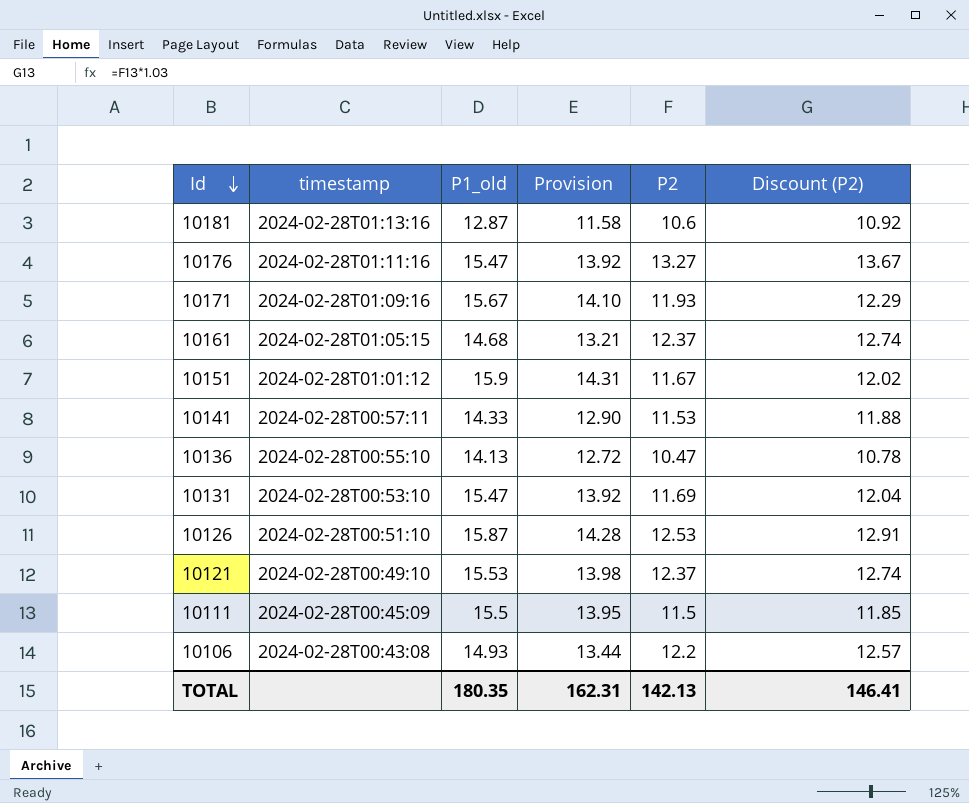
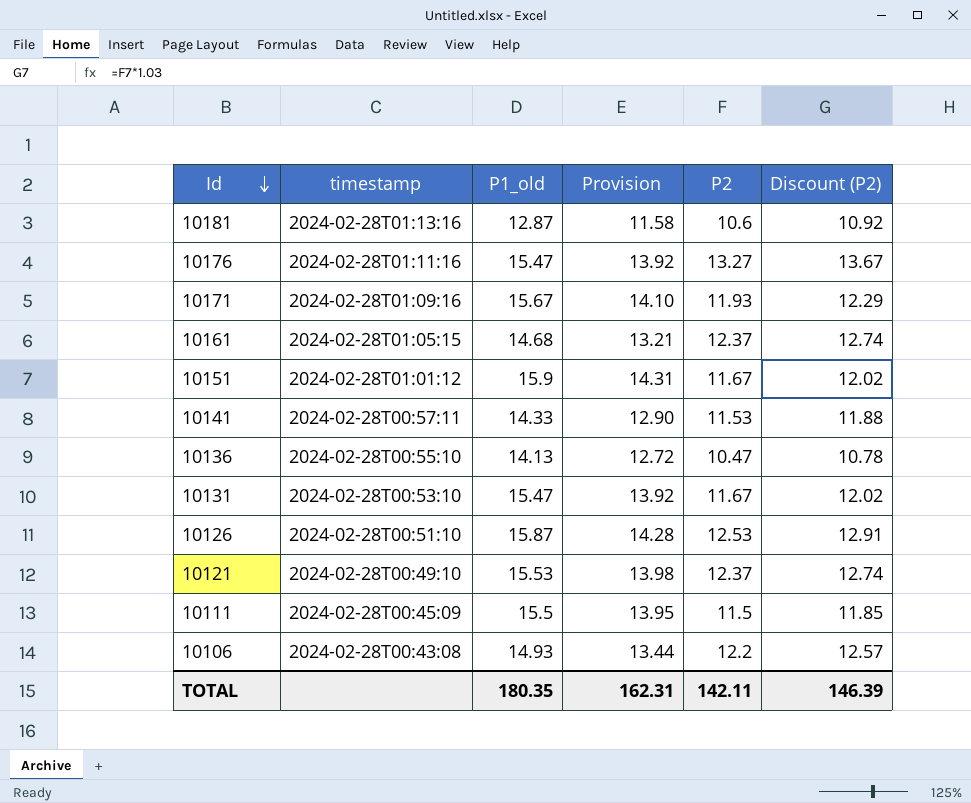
10131 | P2: 11.69 -> 11.67
10131 | Discount (P2): 12.04 -> 12.02
TOTAL | P2: 142.13 -> 142.11
TOTAL | Discount (P2): 146.41 -> 146.39

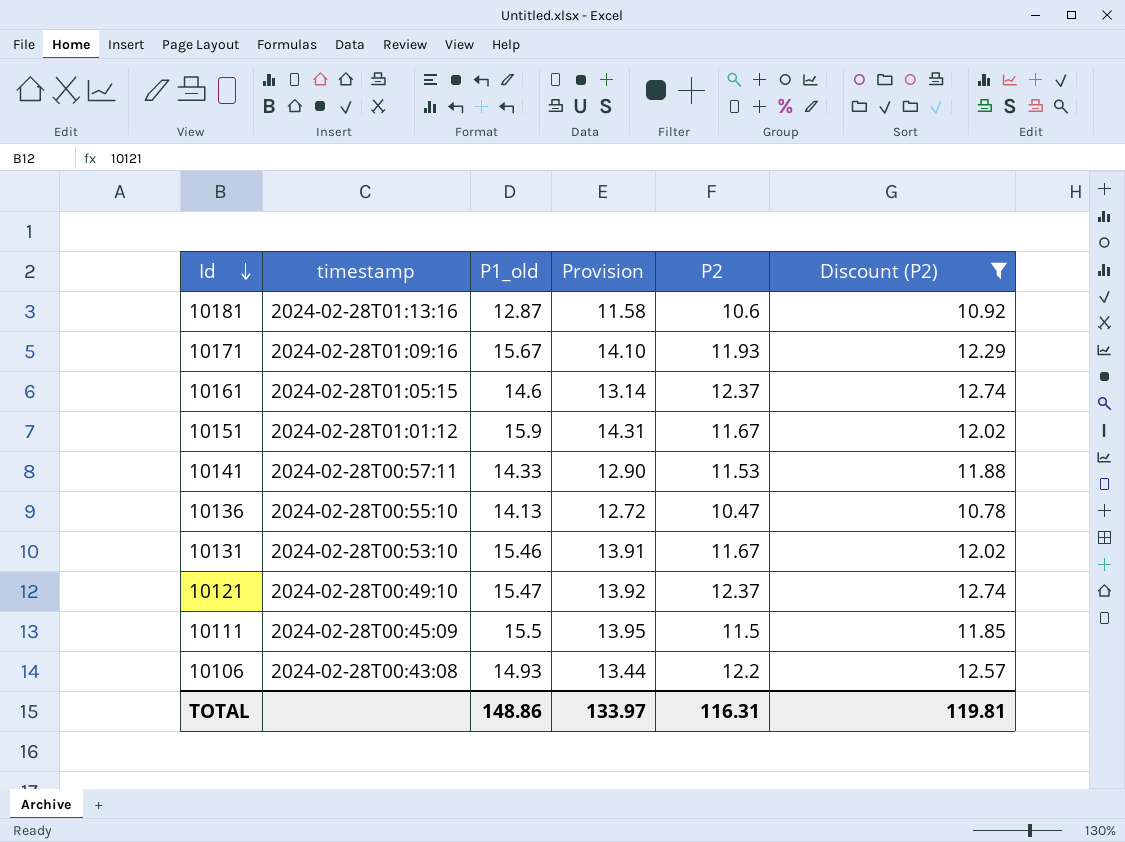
filter: none -> Discount (P2) <= 12.74
10161 | P1_old: 14.68 -> 14.6
10161 | Provision: 13.21 -> 13.14
10131 | P1_old: 15.47 -> 15.46
10131 | Provision: 13.92 -> 13.91
10121 | P1_old: 15.53 -> 15.47
10121 | Provision: 13.98 -> 13.92
TOTAL | P1_old: 180.35 -> 148.86
TOTAL | Provision: 162.31 -> 133.97
TOTAL | P2: 142.11 -> 116.31
TOTAL | Discount (P2): 146.39 -> 119.81

